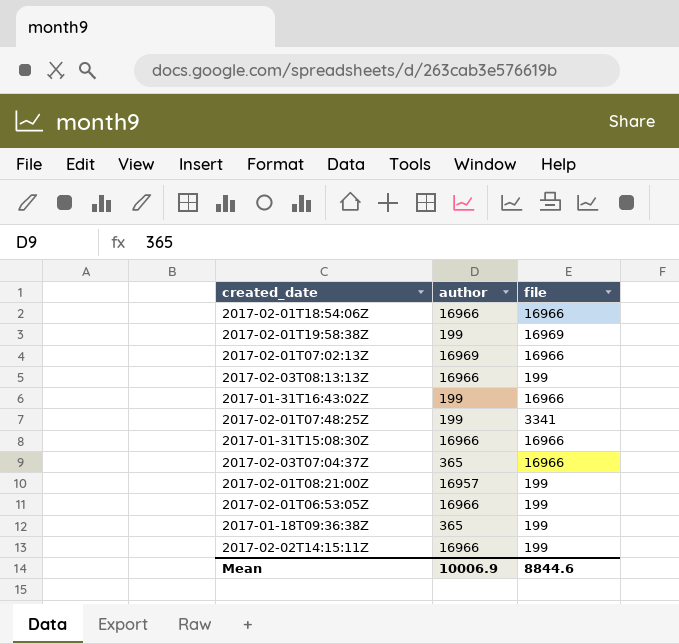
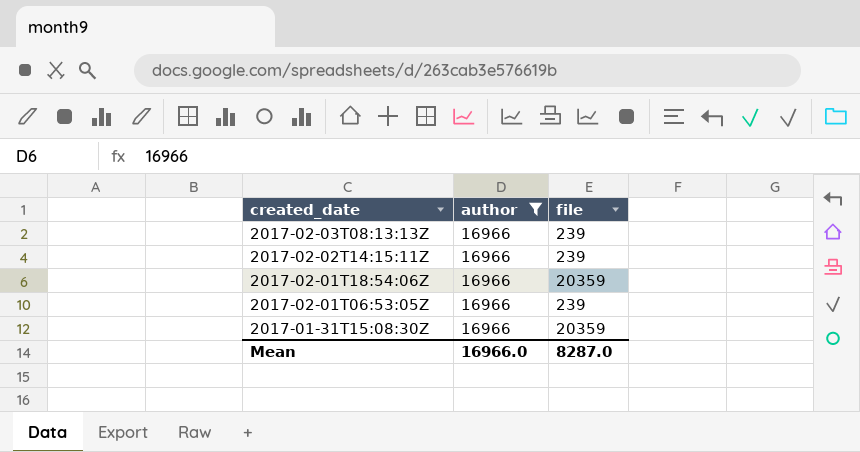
filter: none -> author = 16966
row order: none -> created_date descending
2017-02-03T08:13:13Z | file: 199 -> 239
2017-02-02T14:15:11Z | file: 199 -> 239
2017-02-01T18:54:06Z | file: 16966 -> 20359
2017-02-01T06:53:05Z | file: 199 -> 239
2017-01-31T15:08:30Z | file: 16966 -> 20359
Mean | author: 10006.9 -> 16966.0
Mean | file: 8844.6 -> 8287.0

